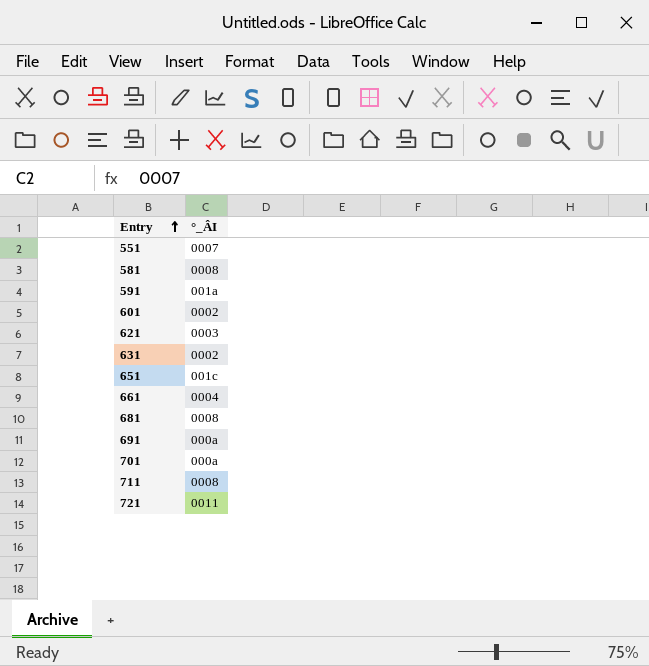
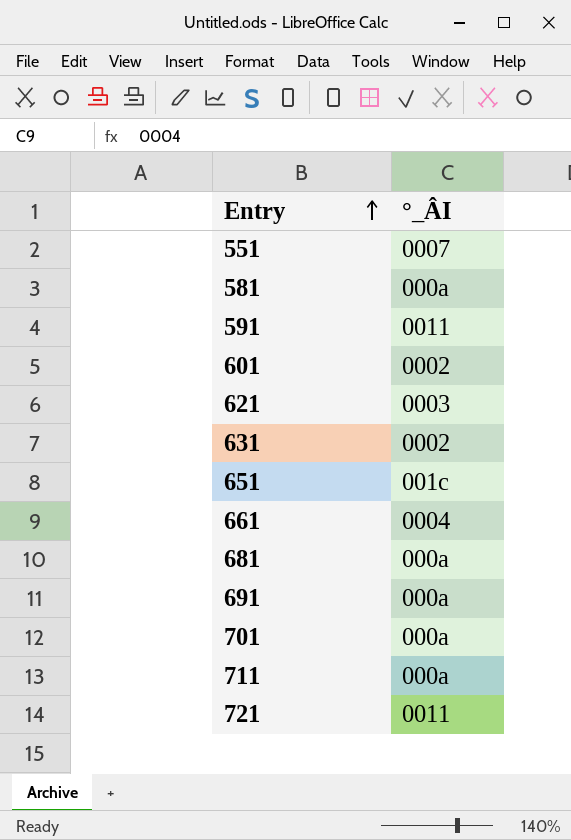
581 | °_ÂI: 0008 -> 000a
591 | °_ÂI: 001a -> 0011
681 | °_ÂI: 0008 -> 000a
711 | °_ÂI: 0008 -> 000a

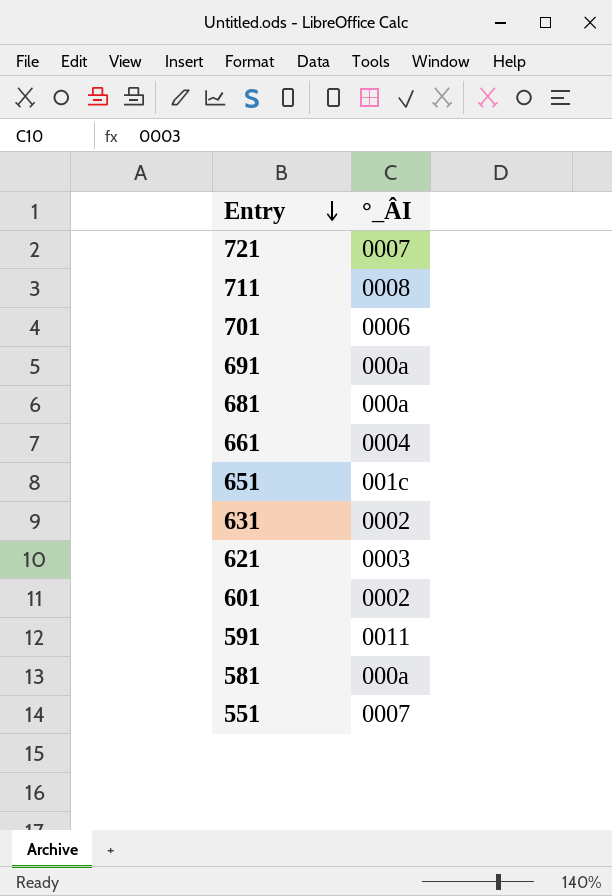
row order: Entry ascending -> Entry descending
721 | °_ÂI: 0011 -> 0007
711 | °_ÂI: 000a -> 0008
701 | °_ÂI: 000a -> 0006

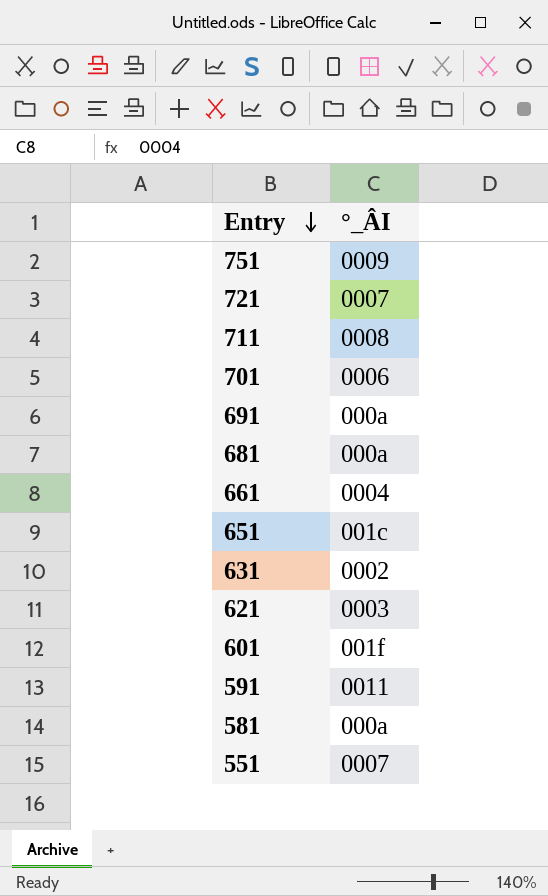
row 751: none -> 0009
601 | °_ÂI: 0002 -> 001f

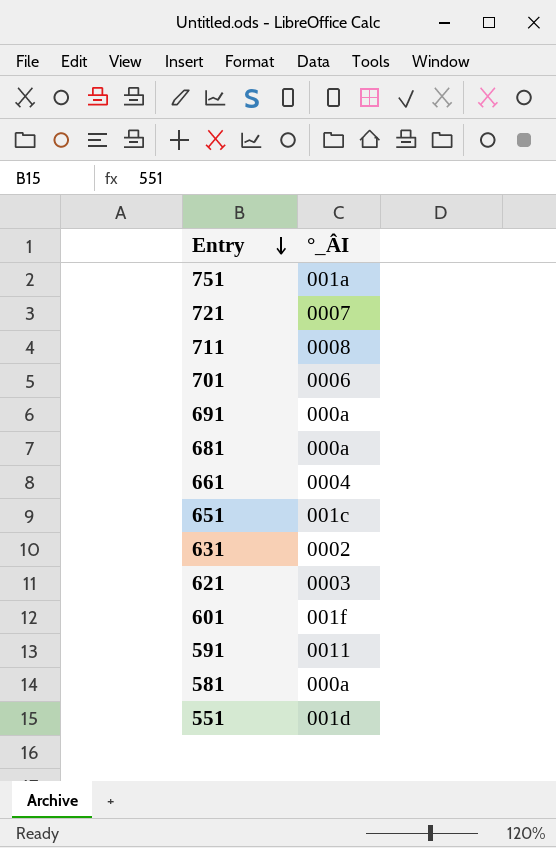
751 | °_ÂI: 0009 -> 001a
551 | °_ÂI: 0007 -> 001d

